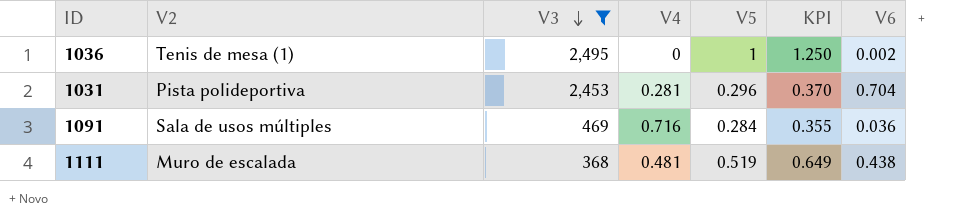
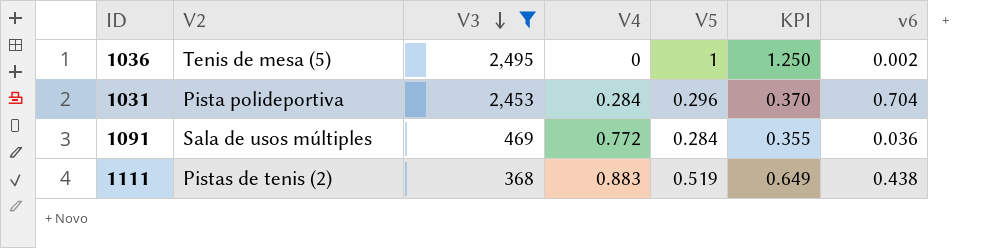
column name: V6 -> v6
1036 | V2: Tenis de mesa (1) -> Tenis de mesa (5)
1031 | V4: 0.281 -> 0.284
1091 | V4: 0.716 -> 0.772
1111 | V2: Muro de escalada -> Pistas de tenis (2)
1111 | V4: 0.481 -> 0.883

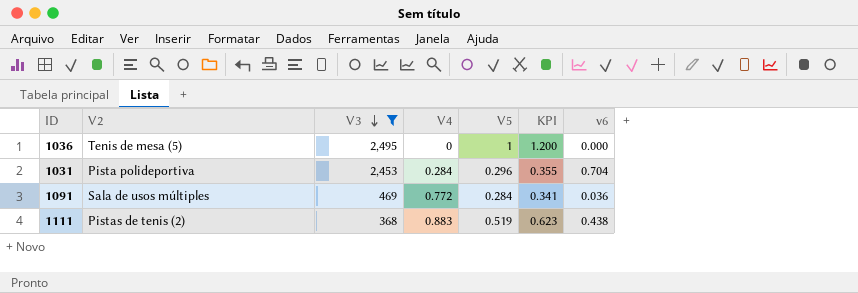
column KPI | formula: [V5] * 1.25 -> [V5] * 1.2
1036 | v6: 0.002 -> 0.000

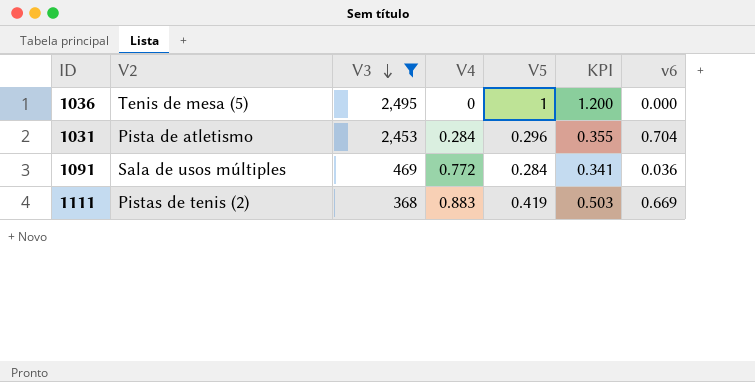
1031 | V2: Pista polideportiva -> Pista de atletismo
1111 | V5: 0.519 -> 0.419
1111 | KPI: 0.623 -> 0.503
1111 | v6: 0.438 -> 0.669

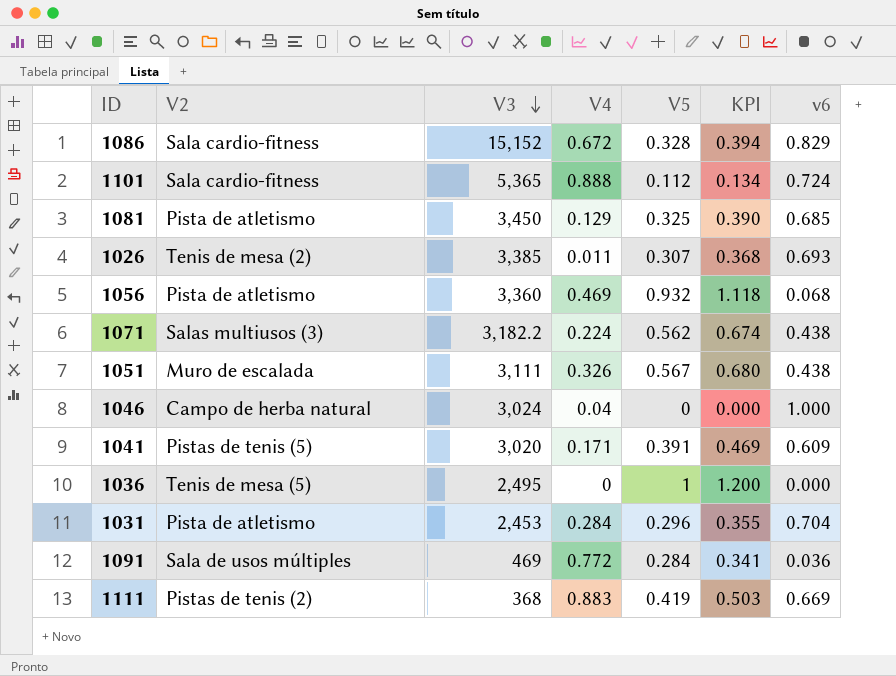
filter: V3 <= 2,495 -> none

